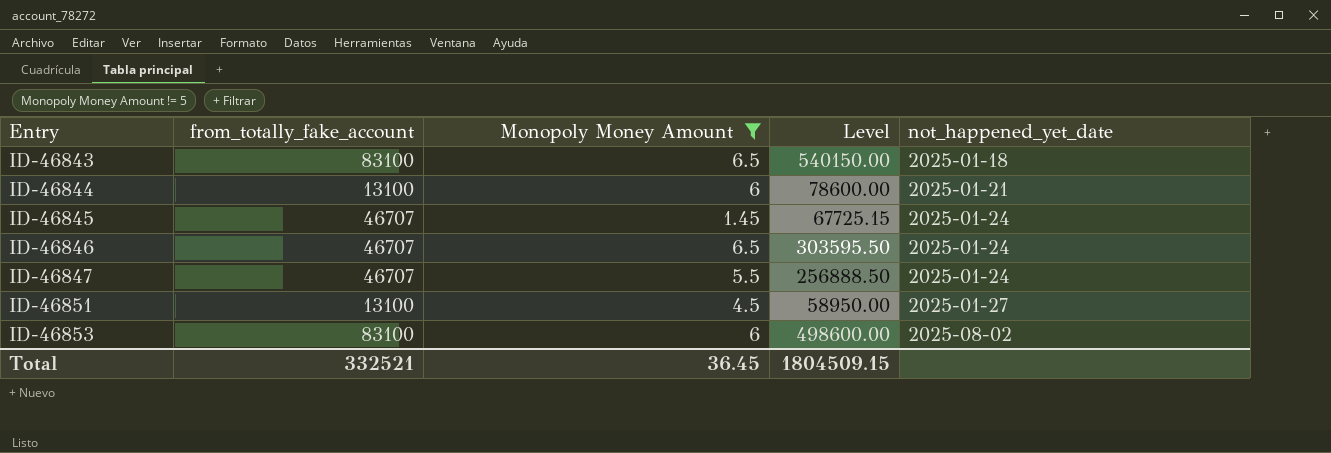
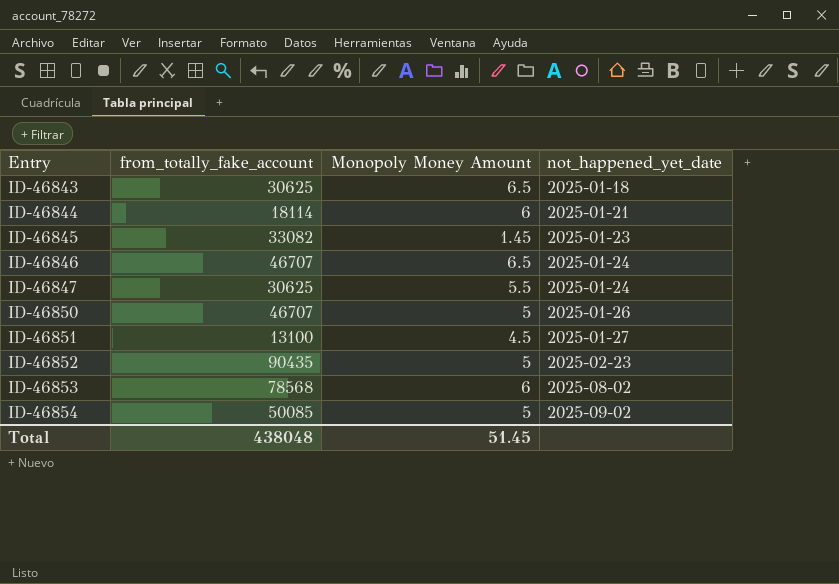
filter: Monopoly Money Amount != 5 -> none
column Level | formula: [from_totally_fake_account] * [Monopoly Money Amount] -> none
ID-46843 | from_totally_fake_account: 83100 -> 30625
ID-46844 | from_totally_fake_account: 13100 -> 18114
ID-46845 | from_totally_fake_account: 46707 -> 33082
ID-46845 | not_happened_yet_date: 2025-01-24 -> 2025-01-23
ID-46847 | from_totally_fake_account: 46707 -> 30625
ID-46853 | from_totally_fake_account: 83100 -> 78568
Total | from_totally_fake_account: 332521 -> 438048
Total | Monopoly Money Amount: 36.45 -> 51.45

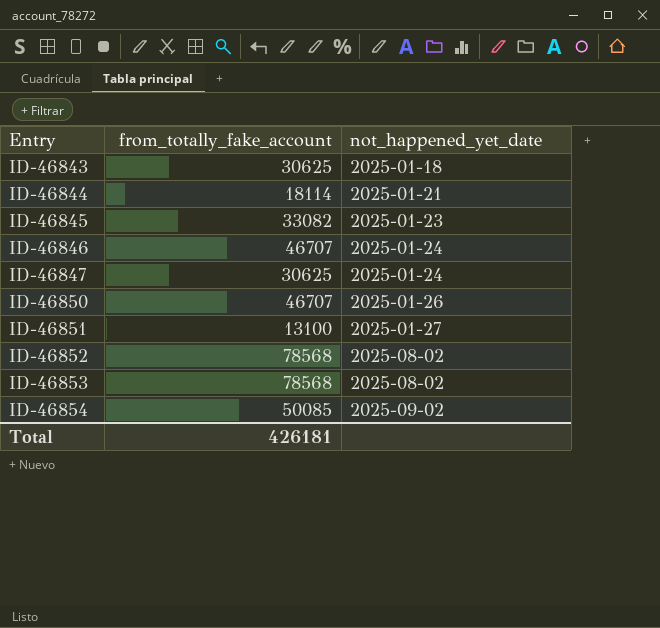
column Monopoly Money Amount | position: 3 -> none
ID-46852 | from_totally_fake_account: 90435 -> 78568
ID-46852 | not_happened_yet_date: 2025-02-23 -> 2025-08-02
Total | from_totally_fake_account: 438048 -> 426181

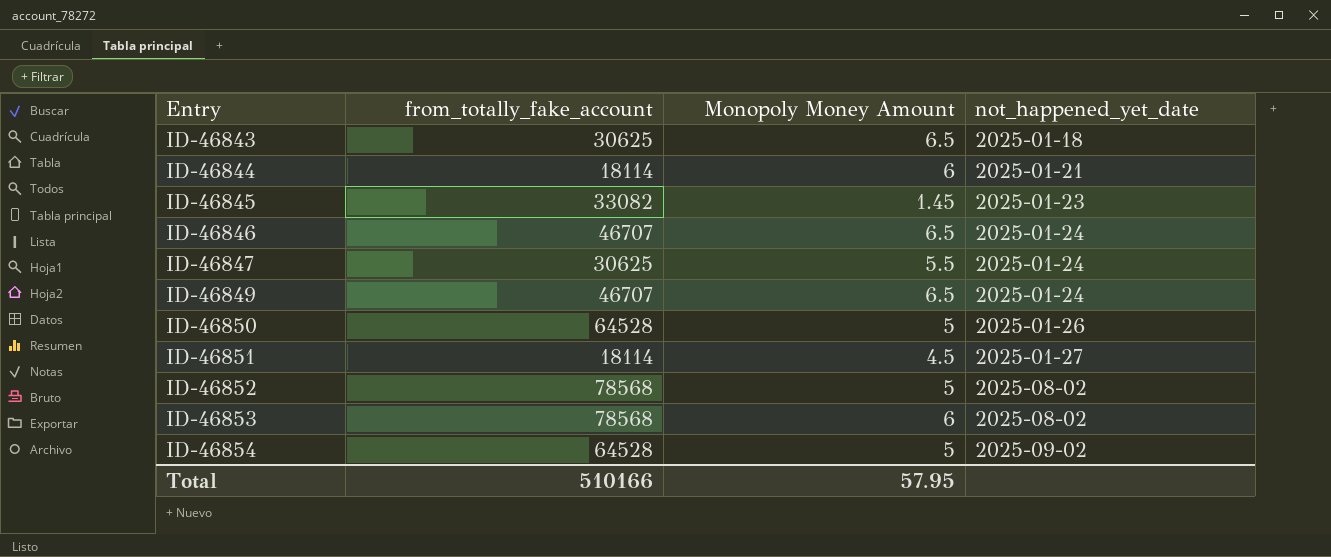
column Monopoly Money Amount | position: none -> 3
row ID-46849: none -> 46707 | 6.5 | 2025-01-24
ID-46850 | from_totally_fake_account: 46707 -> 64528
ID-46851 | from_totally_fake_account: 13100 -> 18114
ID-46854 | from_totally_fake_account: 50085 -> 64528
Total | from_totally_fake_account: 426181 -> 510166

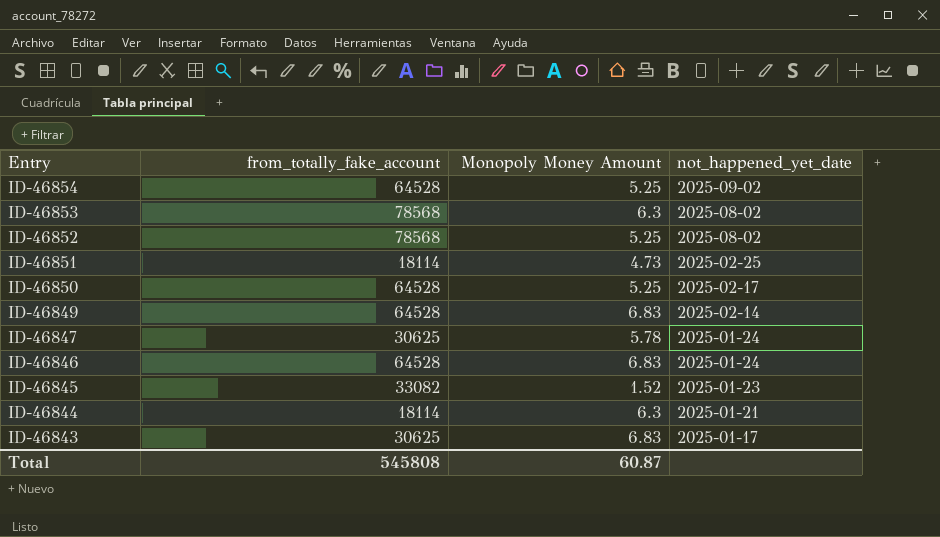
row order: Entry ascending -> Entry descending
ID-46854 | Monopoly Money Amount: 5 -> 5.25
ID-46853 | Monopoly Money Amount: 6 -> 6.3
ID-46852 | Monopoly Money Amount: 5 -> 5.25
ID-46851 | Monopoly Money Amount: 4.5 -> 4.73
ID-46851 | not_happened_yet_date: 2025-01-27 -> 2025-02-25
ID-46850 | Monopoly Money Amount: 5 -> 5.25
ID-46850 | not_happened_yet_date: 2025-01-26 -> 2025-02-17
ID-46849 | from_totally_fake_account: 46707 -> 64528
ID-46849 | Monopoly Money Amount: 6.5 -> 6.83
ID-46849 | not_happened_yet_date: 2025-01-24 -> 2025-02-14
ID-46847 | Monopoly Money Amount: 5.5 -> 5.78
ID-46846 | from_totally_fake_account: 46707 -> 64528
ID-46846 | Monopoly Money Amount: 6.5 -> 6.83
ID-46845 | Monopoly Money Amount: 1.45 -> 1.52
ID-46844 | Monopoly Money Amount: 6 -> 6.3
ID-46843 | Monopoly Money Amount: 6.5 -> 6.83
ID-46843 | not_happened_yet_date: 2025-01-18 -> 2025-01-17
Total | from_totally_fake_account: 510166 -> 545808
Total | Monopoly Money Amount: 57.95 -> 60.87

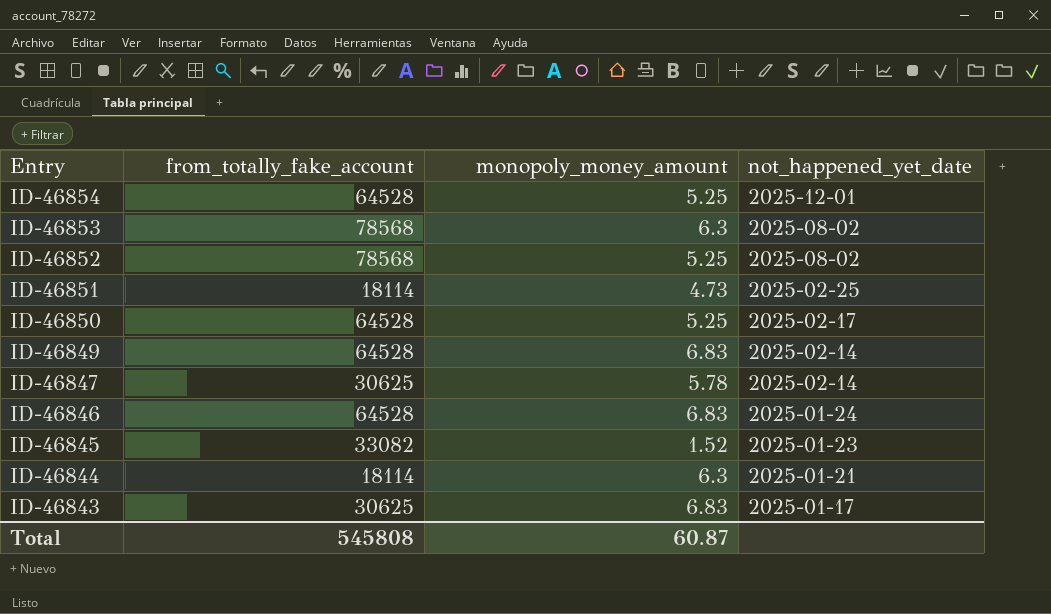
column name: Monopoly Money Amount -> monopoly_money_amount
ID-46854 | not_happened_yet_date: 2025-09-02 -> 2025-12-01
ID-46847 | not_happened_yet_date: 2025-01-24 -> 2025-02-14

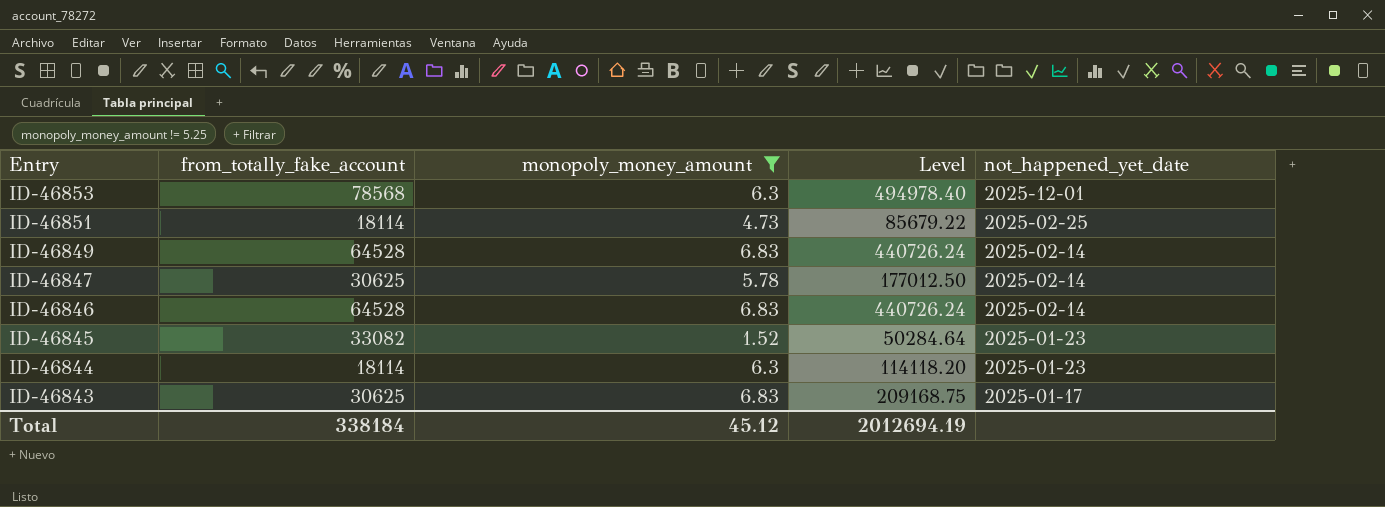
filter: none -> monopoly_money_amount != 5.25
column Level | formula: none -> [from_totally_fake_account] * [monopoly_money_amount]
ID-46853 | not_happened_yet_date: 2025-08-02 -> 2025-12-01
ID-46846 | not_happened_yet_date: 2025-01-24 -> 2025-02-14
ID-46844 | not_happened_yet_date: 2025-01-21 -> 2025-01-23
Total | from_totally_fake_account: 545808 -> 338184
Total | monopoly_money_amount: 60.87 -> 45.12

